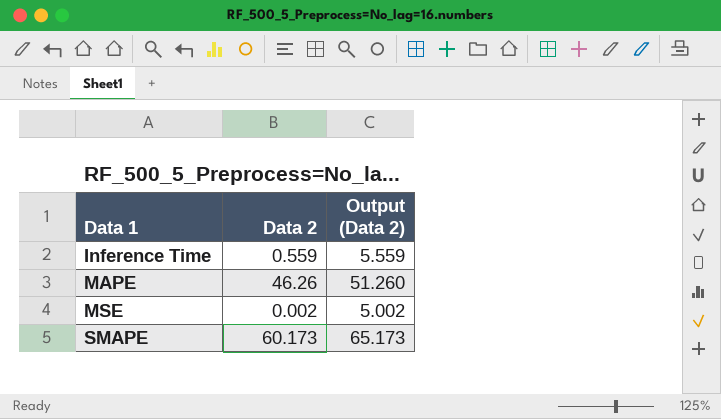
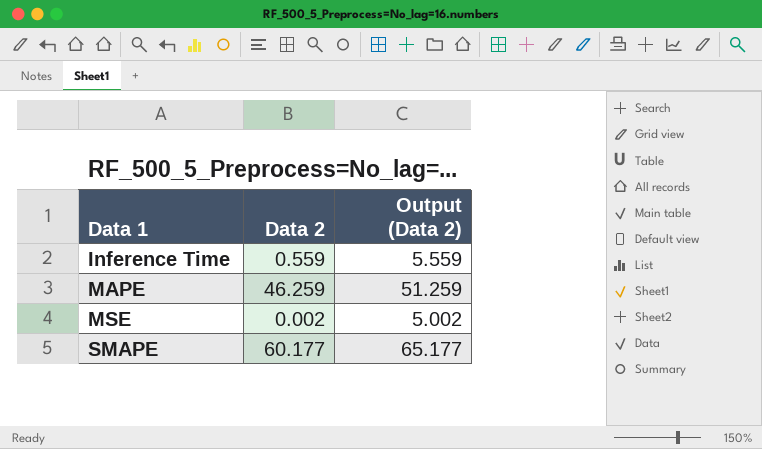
MAPE | Data 2: 46.26 -> 46.259
MAPE | Output (Data 2): 51.260 -> 51.259
SMAPE | Data 2: 60.173 -> 60.177
SMAPE | Output (Data 2): 65.173 -> 65.177

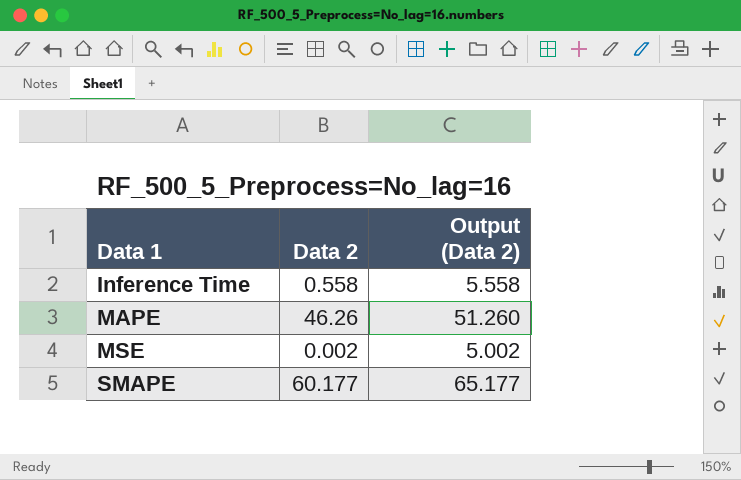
Inference Time | Data 2: 0.559 -> 0.558
Inference Time | Output (Data 2): 5.559 -> 5.558
MAPE | Data 2: 46.259 -> 46.26
MAPE | Output (Data 2): 51.259 -> 51.260

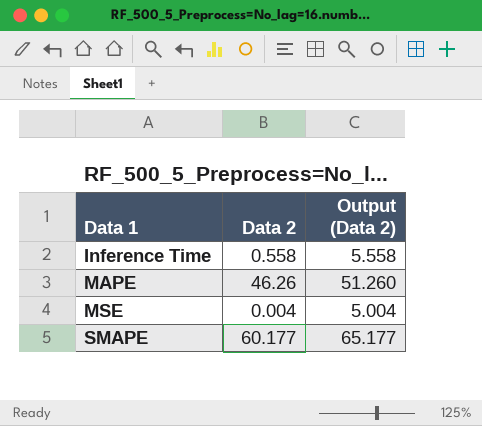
MSE | Data 2: 0.002 -> 0.004
MSE | Output (Data 2): 5.002 -> 5.004

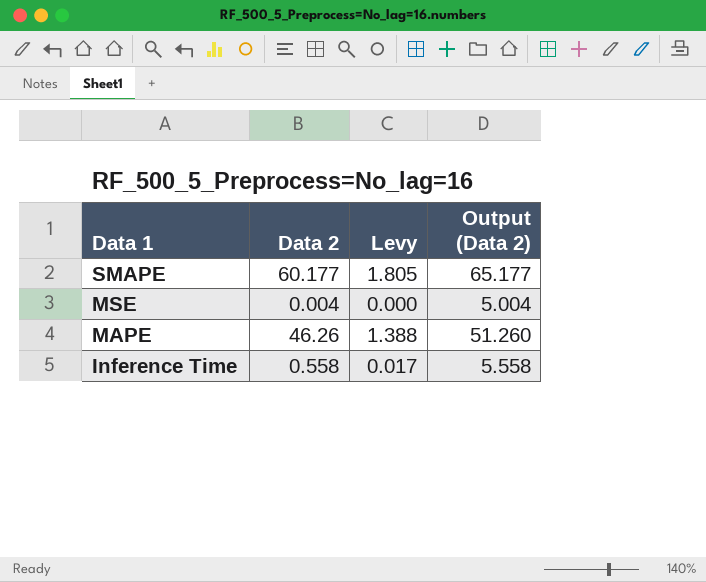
row order: Data 1 ascending -> Data 1 descending
column Levy | formula: none -> [Data 2] * 0.03

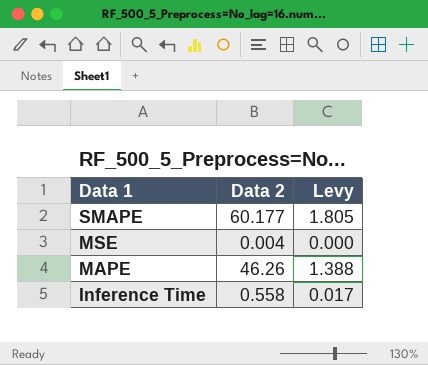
column Output (Data 2) | formula: [Data 2] + 5 -> none

